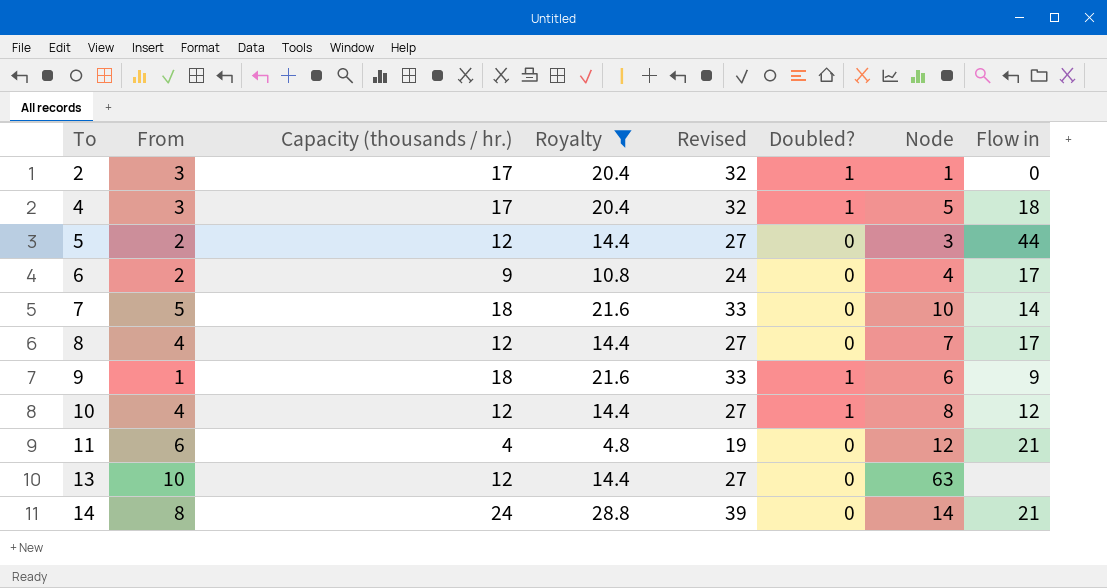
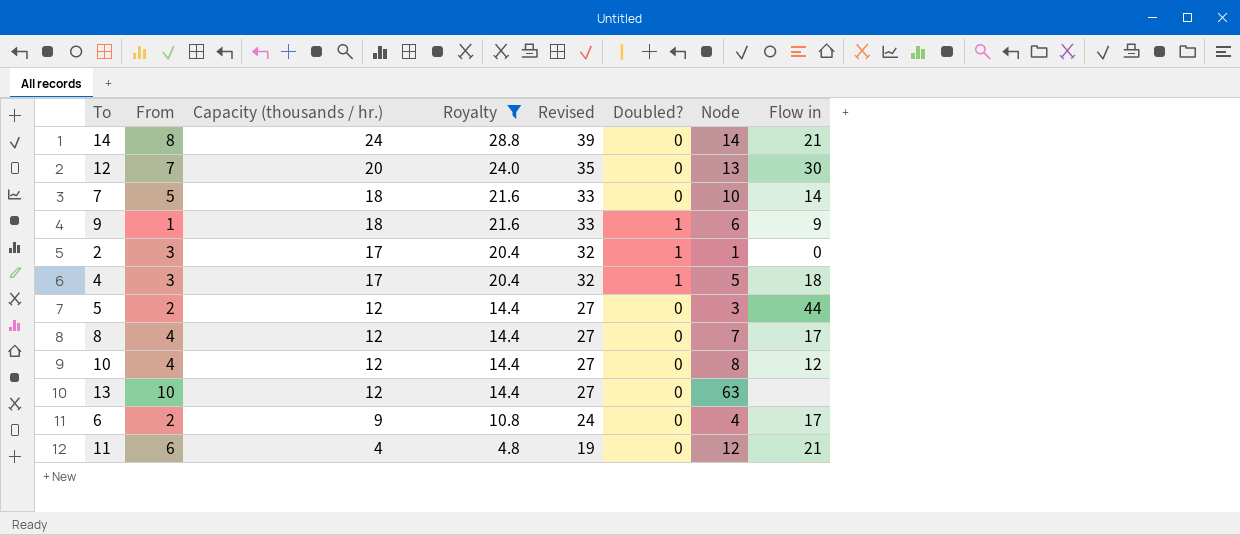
row order: To ascending -> Capacity (thousands / hr.) descending
row 12: none -> 7 | 20 | 24.0 | 35 | 0 | 13 | 30
10 | Doubled?: 1 -> 0

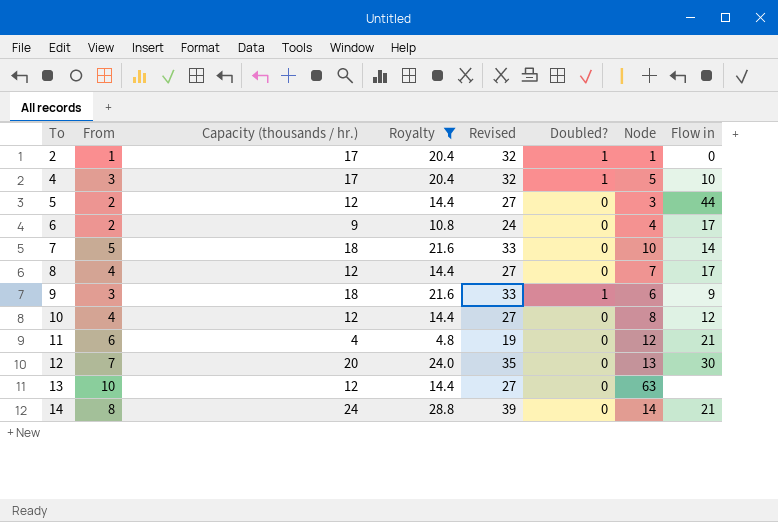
row order: Capacity (thousands / hr.) descending -> To ascending
2 | From: 3 -> 1
4 | Flow in: 18 -> 10
9 | From: 1 -> 3

